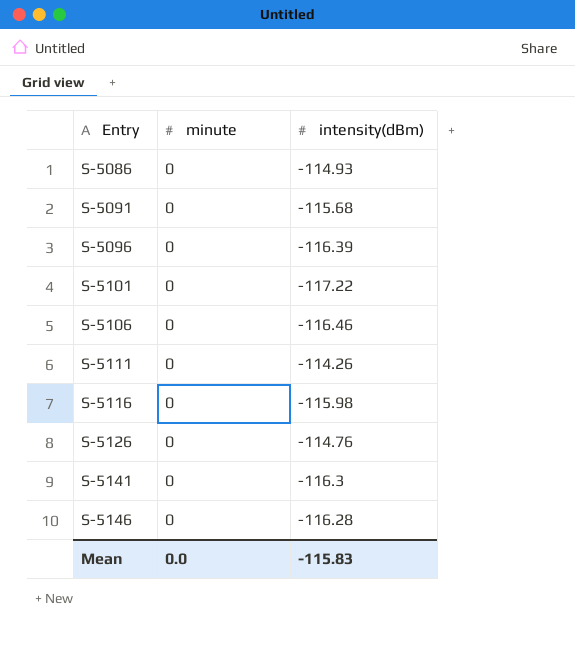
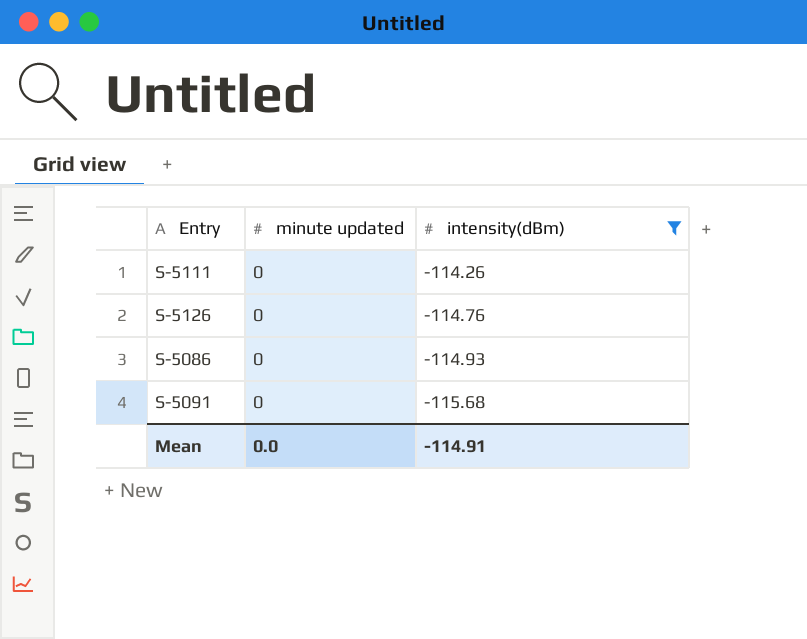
filter: none -> intensity(dBm) >= -115.68
row order: Entry ascending -> intensity(dBm) descending
column name: minute -> minute updated
Mean | intensity(dBm): -115.83 -> -114.91

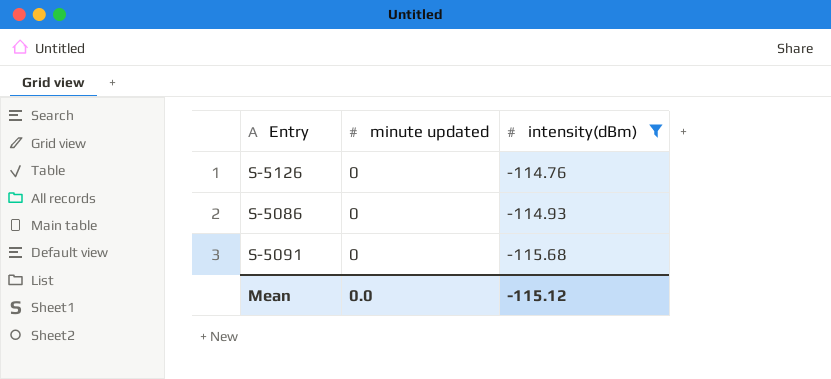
row S-5111: 0 | -114.26 -> none
Mean | intensity(dBm): -114.91 -> -115.12

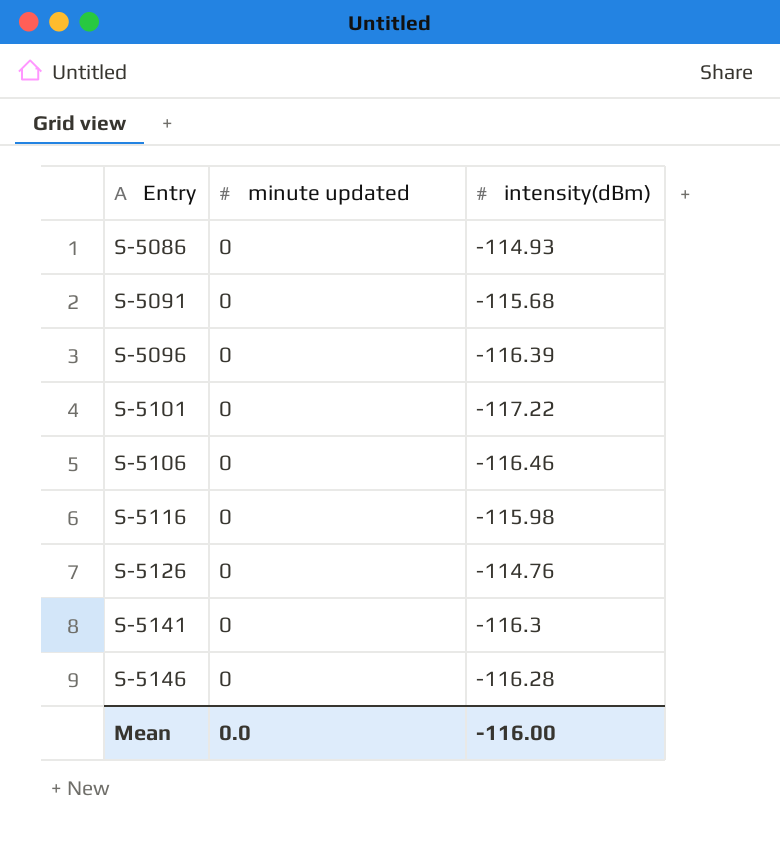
filter: intensity(dBm) >= -115.68 -> none
row order: intensity(dBm) descending -> Entry ascending
Mean | intensity(dBm): -115.12 -> -116.00

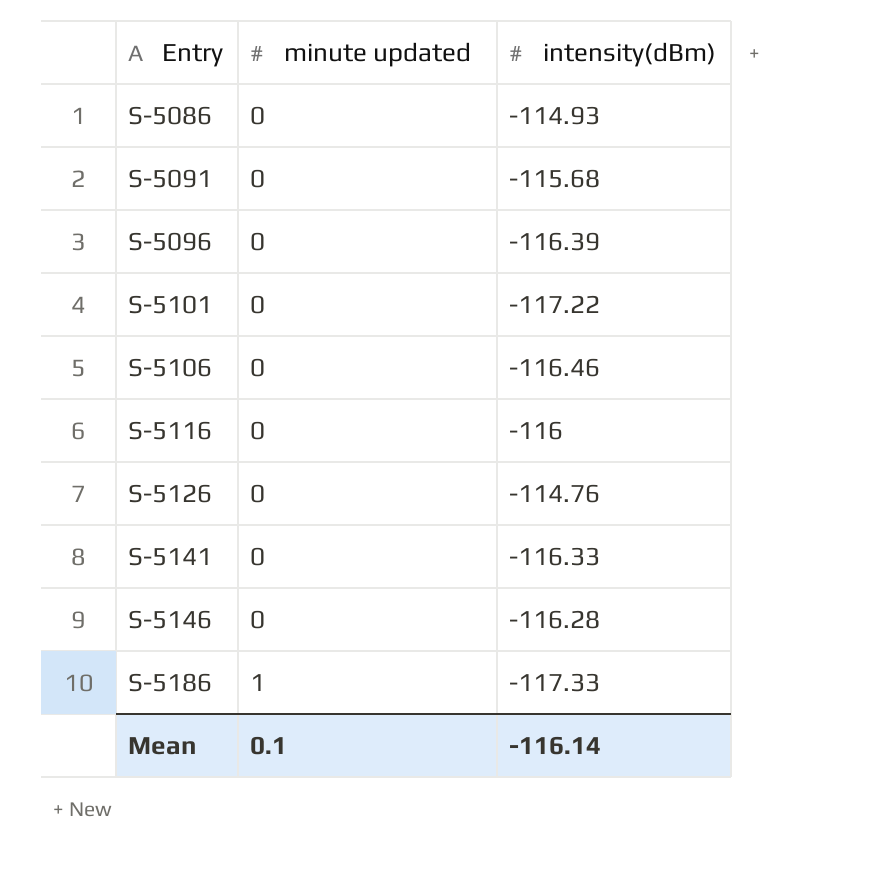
S-5116 | intensity(dBm): -115.98 -> -116
S-5141 | intensity(dBm): -116.3 -> -116.33
row S-5186: none -> 1 | -117.33
Mean | minute updated: 0.0 -> 0.1
Mean | intensity(dBm): -116.00 -> -116.14

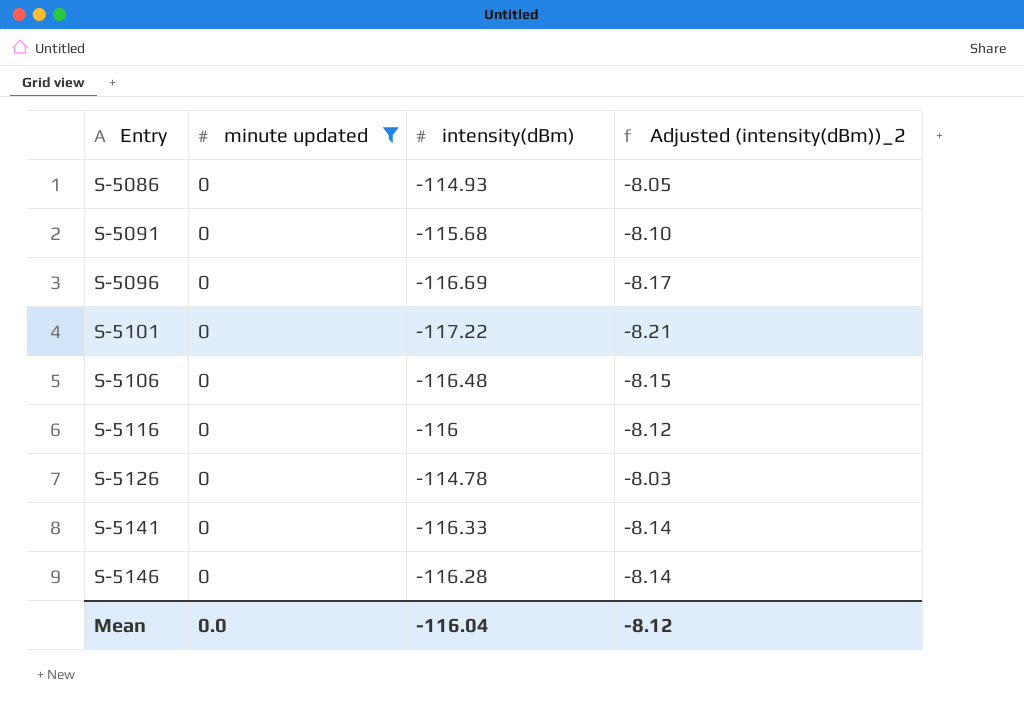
filter: none -> minute updated = 0
column Adjusted (intensity(dBm))_2 | formula: none -> [intensity(dBm)] * 0.07
S-5096 | intensity(dBm): -116.39 -> -116.69
S-5106 | intensity(dBm): -116.46 -> -116.48
S-5126 | intensity(dBm): -114.76 -> -114.78
Mean | minute updated: 0.1 -> 0.0
Mean | intensity(dBm): -116.14 -> -116.04

